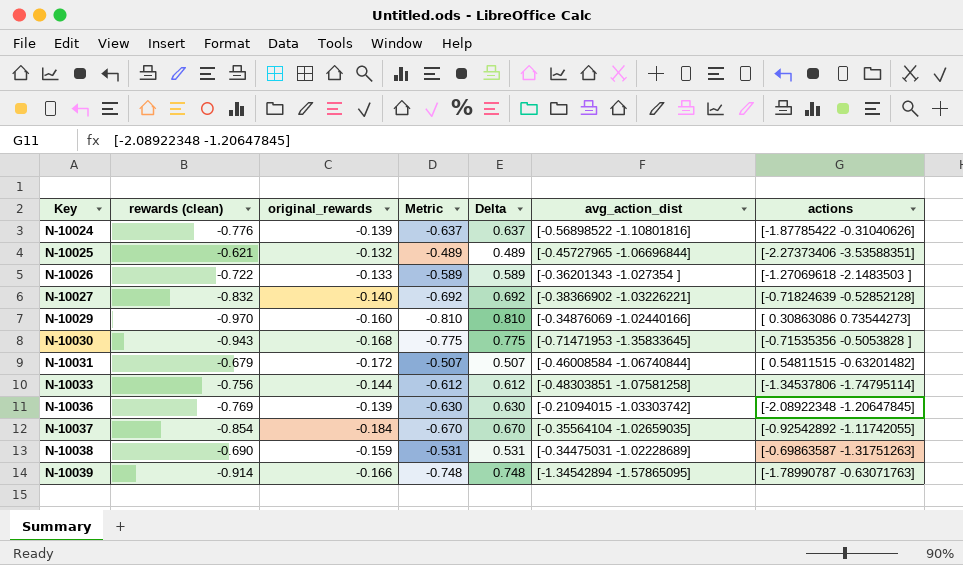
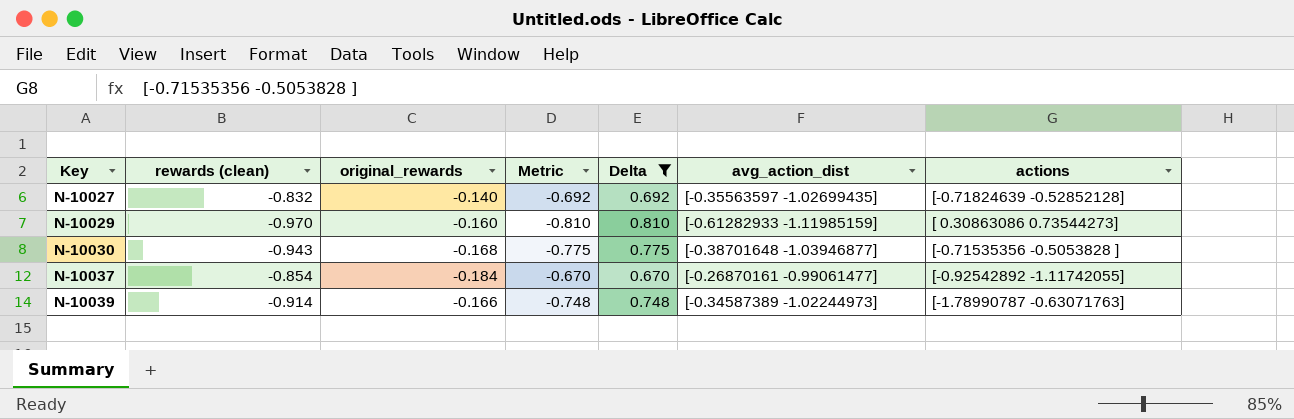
filter: none -> Delta >= 0.670
N-10027 | avg_action_dist: [-0.38366902 -1.03226221] -> [-0.35563597 -1.02699435]
N-10029 | avg_action_dist: [-0.34876069 -1.02440166] -> [-0.61282933 -1.11985159]
N-10030 | avg_action_dist: [-0.71471953 -1.35833645] -> [-0.38701648 -1.03946877]
N-10037 | avg_action_dist: [-0.35564104 -1.02659035] -> [-0.26870161 -0.99061477]
N-10039 | avg_action_dist: [-1.34542894 -1.57865095] -> [-0.34587389 -1.02244973]

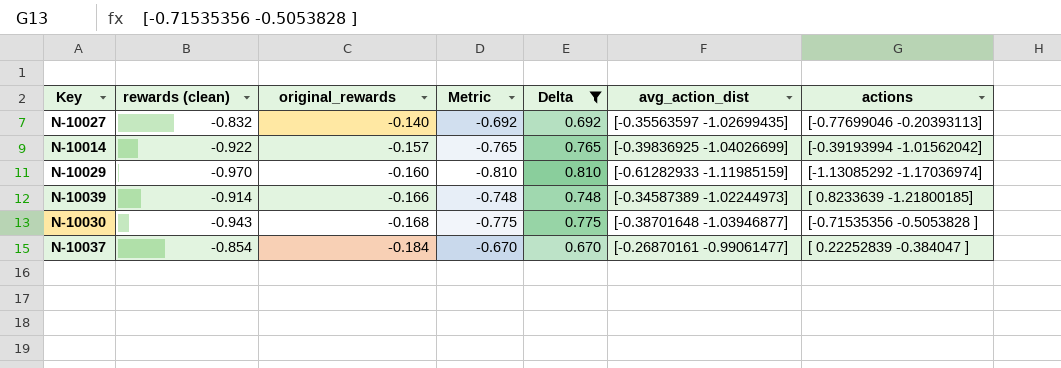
row order: Key ascending -> original_rewards descending
N-10027 | actions: [-0.71824639 -0.52852128] -> [-0.77699046 -0.20393113]
row N-10014: none -> -0.922 | -0.157 | -0.765 | 0.765 | [-0.39836925 -1.04026699] | [-0.39193994 -1.01562042]
N-10029 | actions: [ 0.30863086 0.73544273] -> [-1.13085292 -1.17036974]
N-10039 | actions: [-1.78990787 -0.63071763] -> [ 0.8233639 -1.21800185]
N-10037 | actions: [-0.92542892 -1.11742055] -> [ 0.22252839 -0.384047 ]

